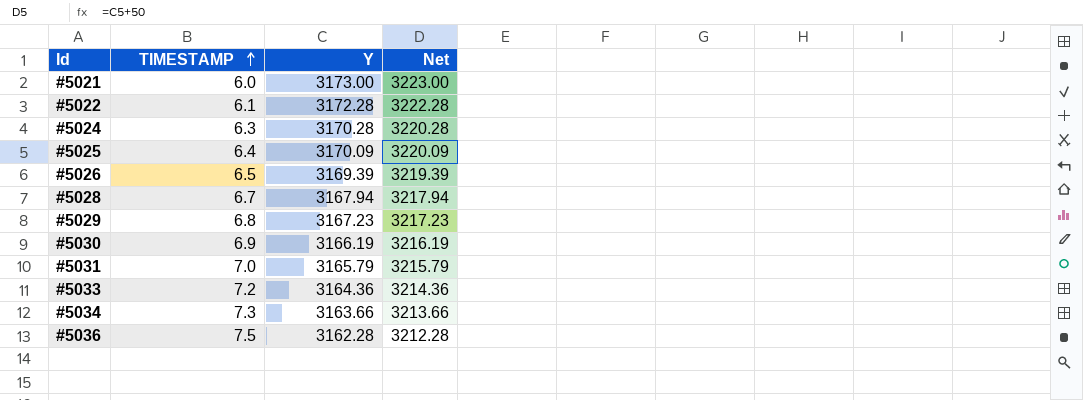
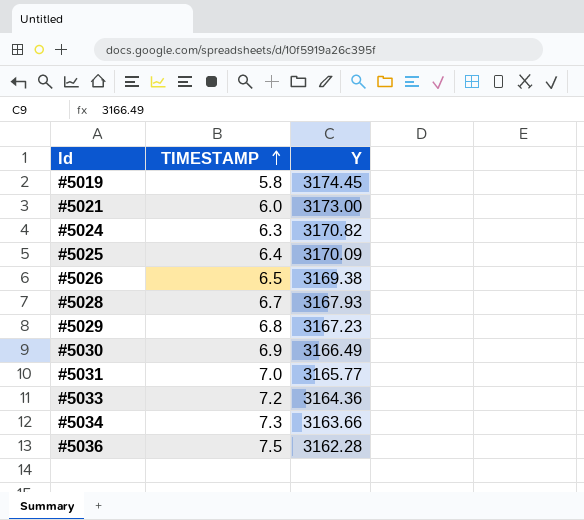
column Net | formula: [Y] + 50 -> none
row #5022: 6.1 | 3172.28 | 3222.28 -> none
row #5019: none -> 5.8 | 3174.45
#5024 | Y: 3170.28 -> 3170.82
#5026 | Y: 3169.39 -> 3169.38
#5028 | Y: 3167.94 -> 3167.93
#5030 | Y: 3166.19 -> 3166.49
#5031 | Y: 3165.79 -> 3165.77

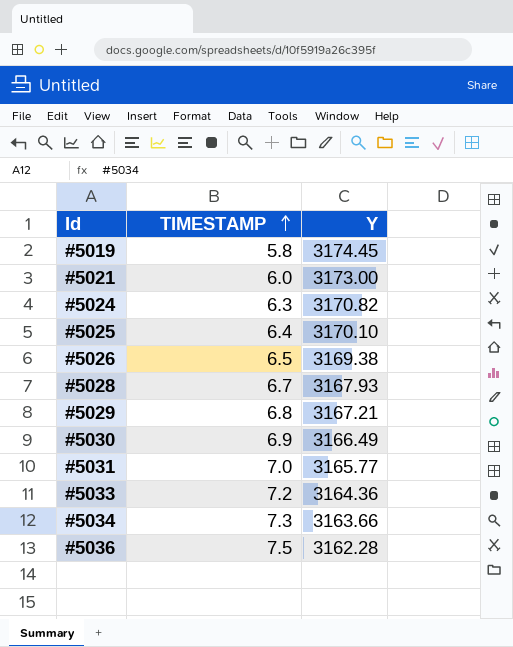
#5025 | Y: 3170.09 -> 3170.10
#5029 | Y: 3167.23 -> 3167.21

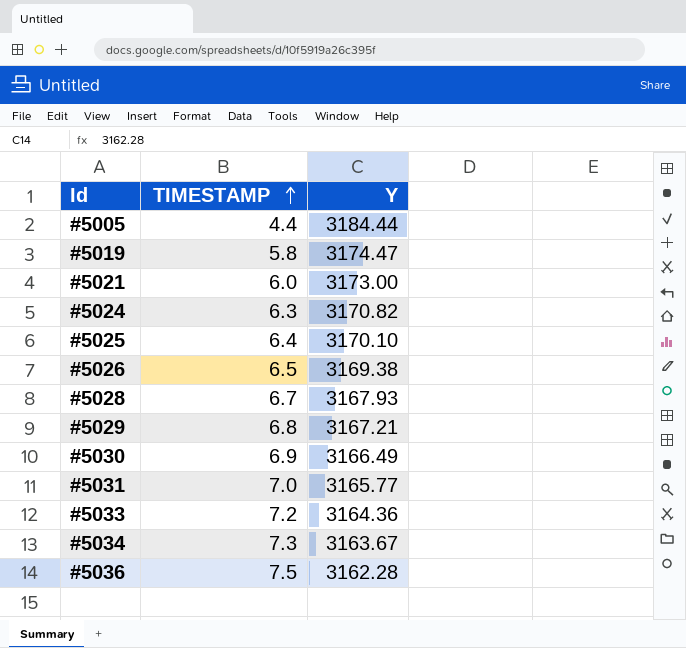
row #5005: none -> 4.4 | 3184.44
#5019 | Y: 3174.45 -> 3174.47
#5034 | Y: 3163.66 -> 3163.67

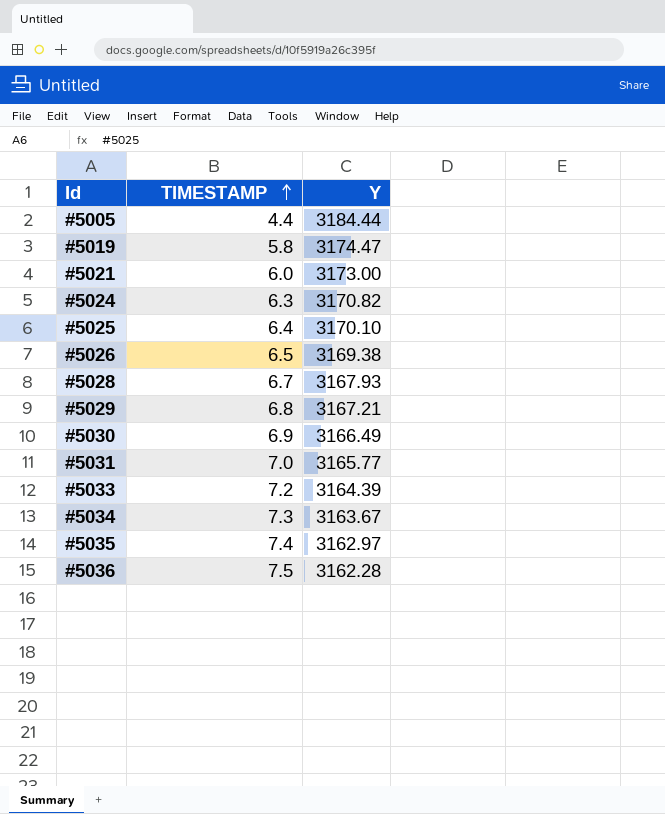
#5033 | Y: 3164.36 -> 3164.39
row #5035: none -> 7.4 | 3162.97

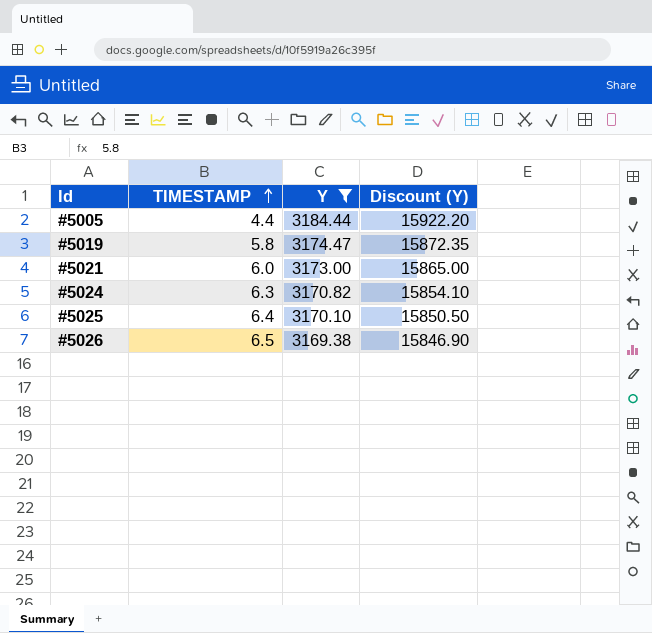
filter: none -> Y >= 3169.38
column Discount (Y) | formula: none -> [Y] * 5

